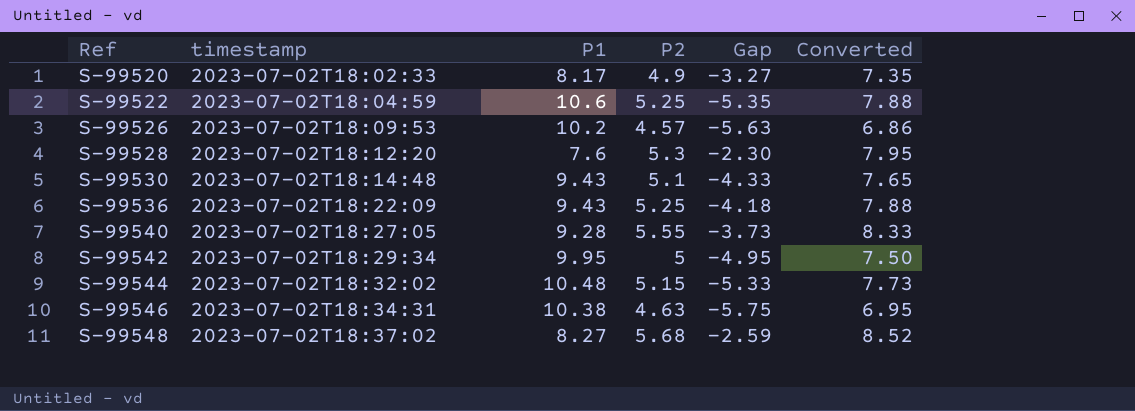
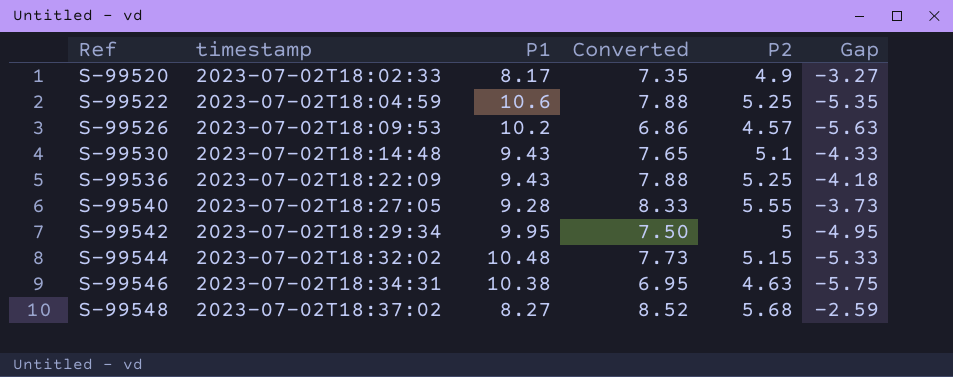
column Converted | position: 6 -> 4
row S-99528: 2023-07-02T18:12:20 | 7.6 | 5.3 | -2.30 | 7.95 -> none

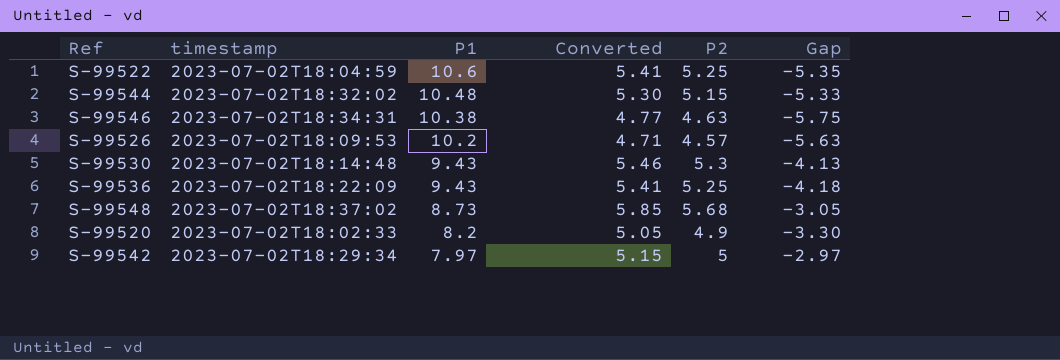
row order: Ref ascending -> P1 descending
column Converted | formula: [P2] * 1.5 -> [P2] * 1.03
row S-99540: 2023-07-02T18:27:05 | 9.28 | 8.33 | 5.55 | -3.73 -> none
S-99530 | P2: 5.1 -> 5.3
S-99530 | Gap: -4.33 -> -4.13
S-99548 | P1: 8.27 -> 8.73
S-99548 | Gap: -2.59 -> -3.05
S-99520 | P1: 8.17 -> 8.2
S-99520 | Gap: -3.27 -> -3.30
S-99542 | P1: 9.95 -> 7.97
S-99542 | Gap: -4.95 -> -2.97

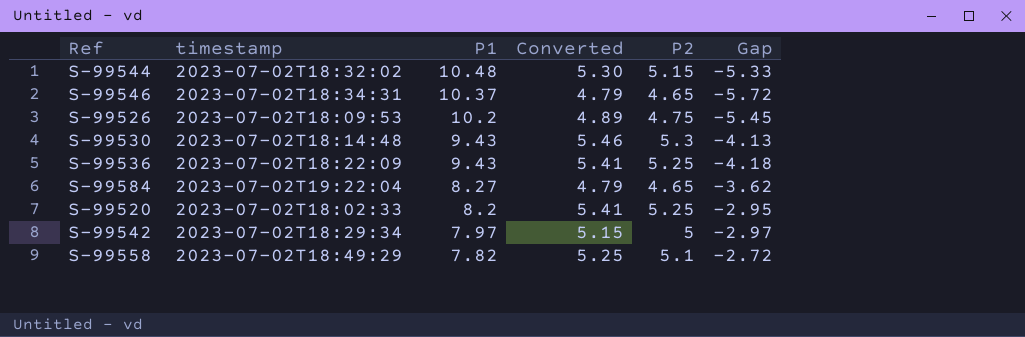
row S-99522: 2023-07-02T18:04:59 | 10.6 | 5.41 | 5.25 | -5.35 -> none
row S-99548: 2023-07-02T18:37:02 | 8.73 | 5.85 | 5.68 | -3.05 -> none
S-99546 | P1: 10.38 -> 10.37
S-99546 | Converted: 4.77 -> 4.79
S-99546 | P2: 4.63 -> 4.65
S-99546 | Gap: -5.75 -> -5.72
S-99526 | Converted: 4.71 -> 4.89
S-99526 | P2: 4.57 -> 4.75
S-99526 | Gap: -5.63 -> -5.45
row S-99584: none -> 2023-07-02T19:22:04 | 8.27 | 4.79 | 4.65 | -3.62
S-99520 | Converted: 5.05 -> 5.41
S-99520 | P2: 4.9 -> 5.25
S-99520 | Gap: -3.30 -> -2.95
row S-99558: none -> 2023-07-02T18:49:29 | 7.82 | 5.25 | 5.1 | -2.72

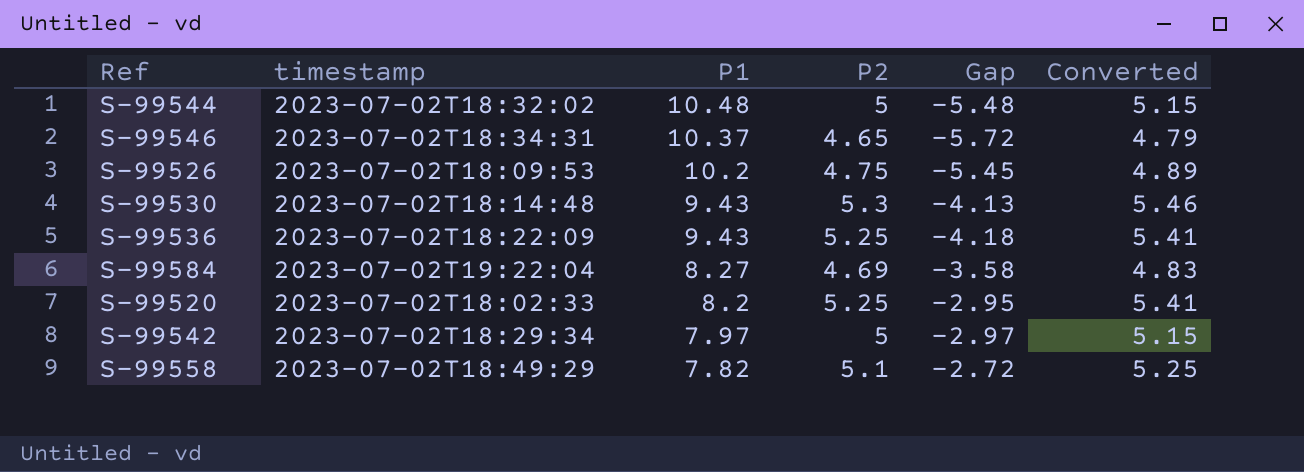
column Converted | position: 4 -> 6
S-99544 | P2: 5.15 -> 5
S-99544 | Gap: -5.33 -> -5.48
S-99544 | Converted: 5.30 -> 5.15
S-99584 | P2: 4.65 -> 4.69
S-99584 | Gap: -3.62 -> -3.58
S-99584 | Converted: 4.79 -> 4.83

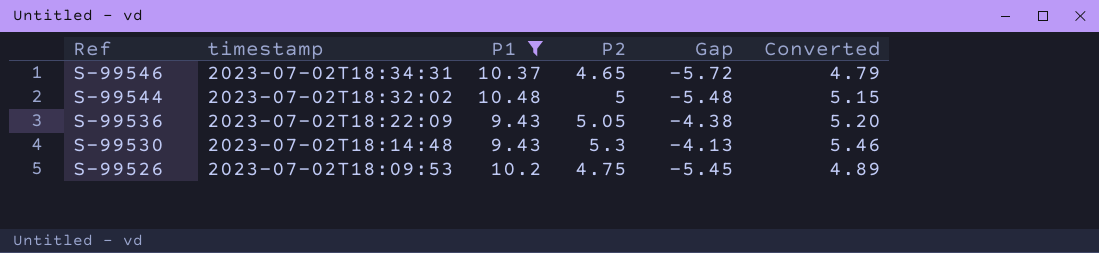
filter: none -> P1 >= 9.43
row order: P1 descending -> Ref descending
S-99536 | P2: 5.25 -> 5.05
S-99536 | Gap: -4.18 -> -4.38
S-99536 | Converted: 5.41 -> 5.20

